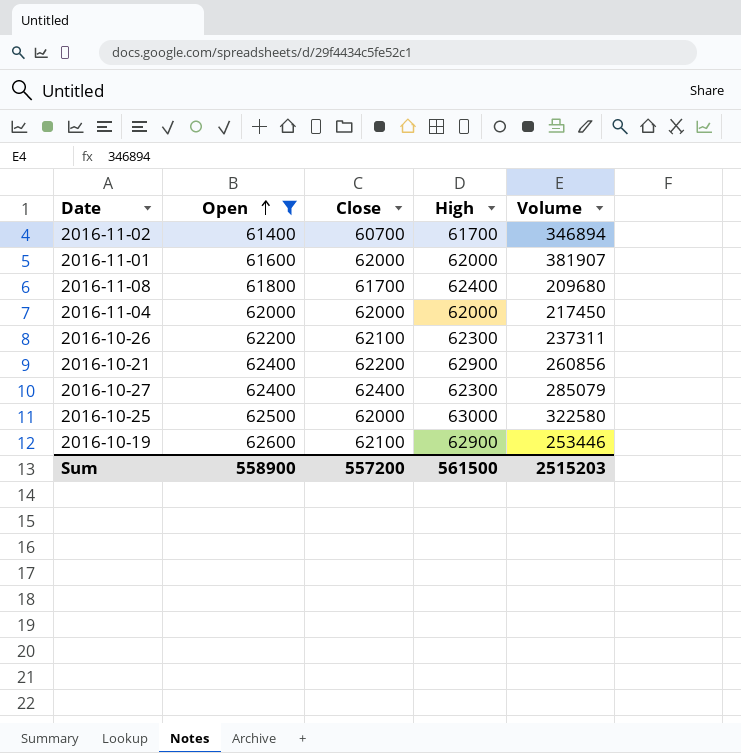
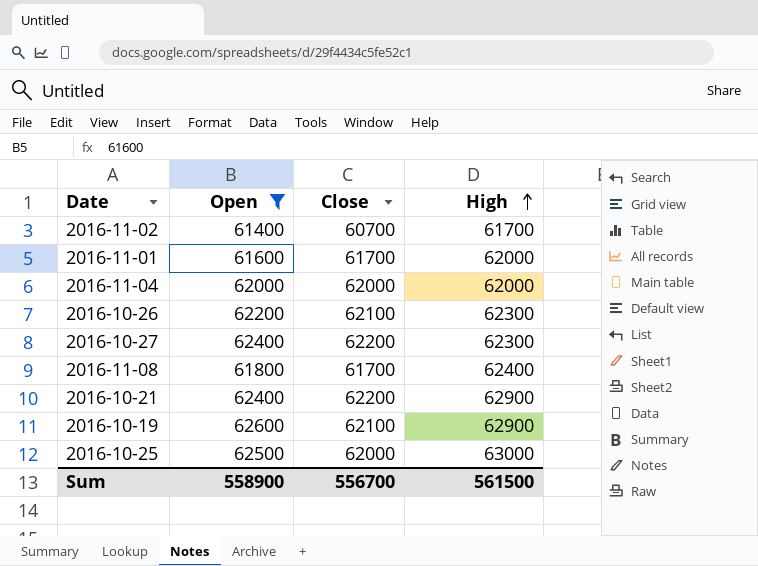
row order: Open ascending -> High ascending
column Volume | position: 5 -> none
2016-11-01 | Close: 62000 -> 61700
2016-10-27 | Close: 62400 -> 62200
Sum | Close: 557200 -> 556700

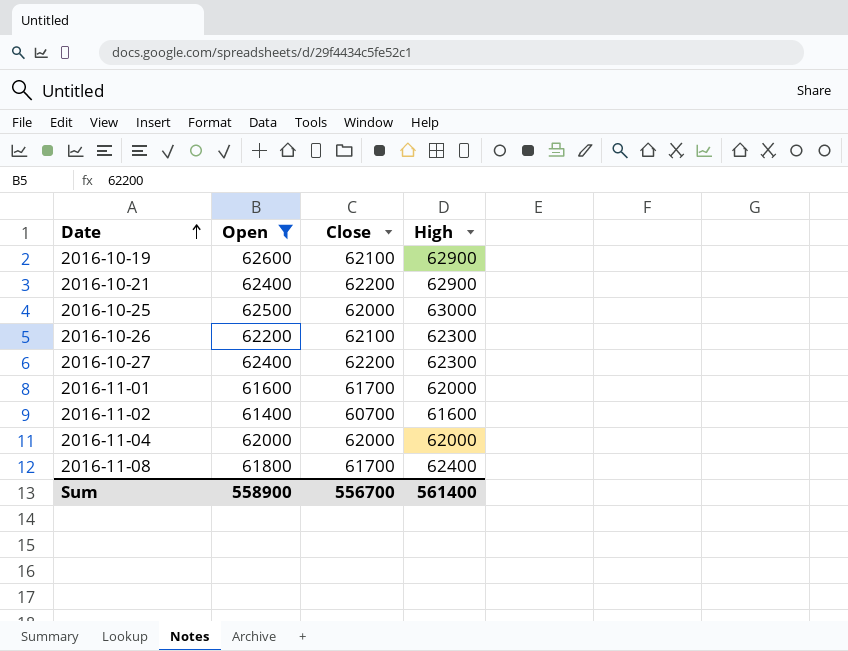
row order: High ascending -> Date ascending
2016-11-02 | High: 61700 -> 61600
Sum | High: 561500 -> 561400

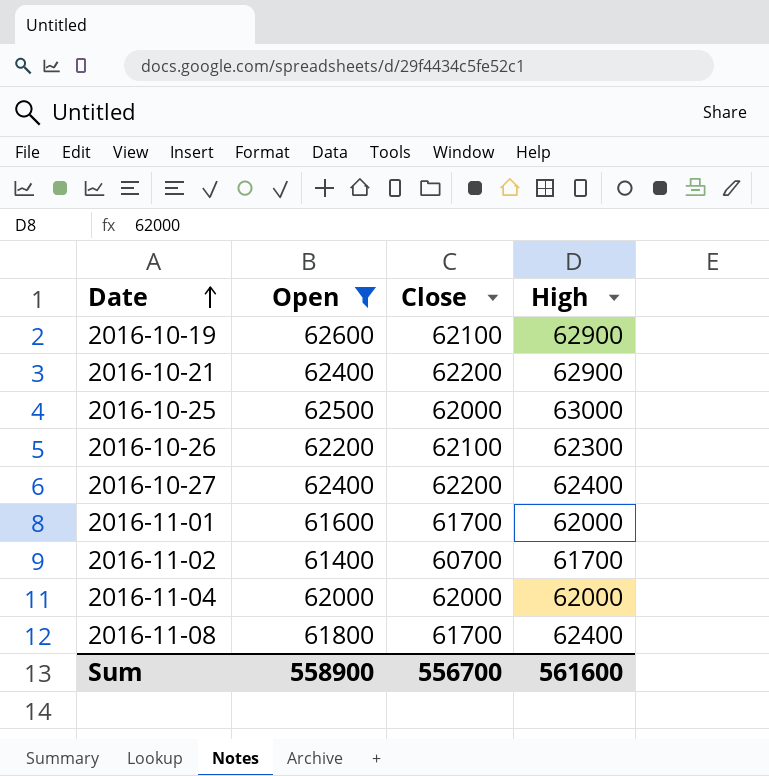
2016-10-27 | High: 62300 -> 62400
2016-11-02 | High: 61600 -> 61700
Sum | High: 561400 -> 561600

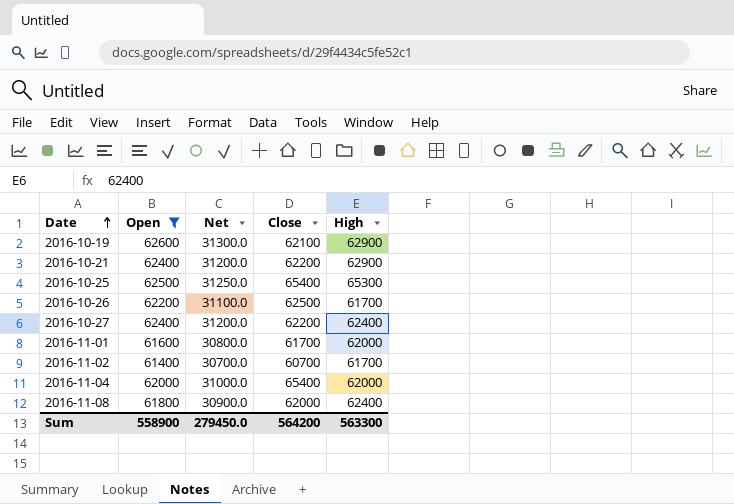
column Net | formula: none -> [Open] * 0.5
2016-10-25 | Close: 62000 -> 65400
2016-10-25 | High: 63000 -> 65300
2016-10-26 | Close: 62100 -> 62500
2016-10-26 | High: 62300 -> 61700
2016-11-04 | Close: 62000 -> 65400
2016-11-08 | Close: 61700 -> 62000
Sum | Close: 556700 -> 564200
Sum | High: 561600 -> 563300

